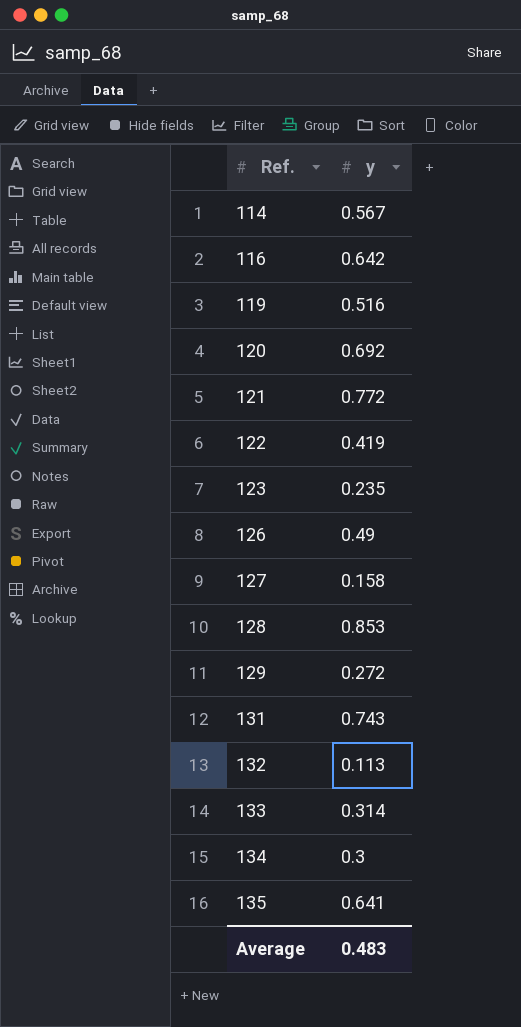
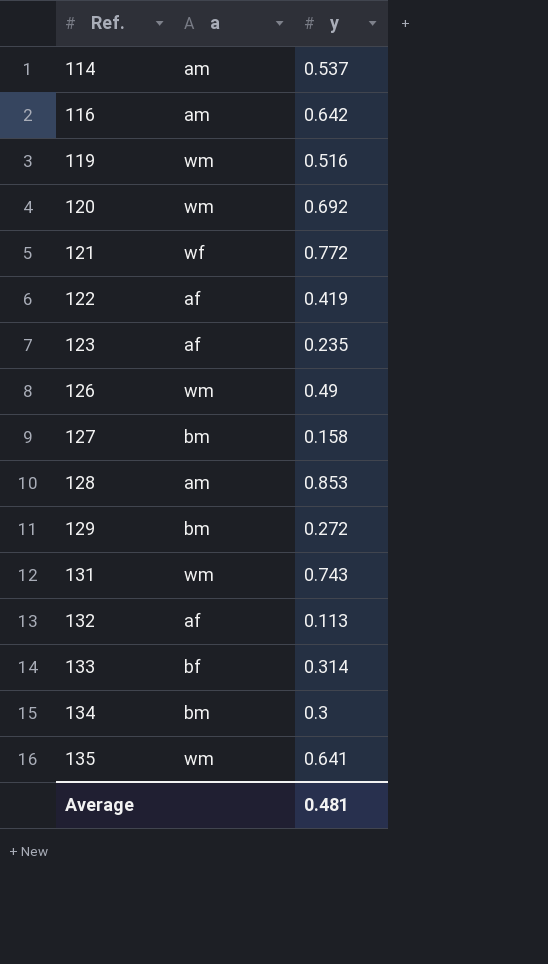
column a | position: none -> 2
114 | y: 0.567 -> 0.537
Average | y: 0.483 -> 0.481

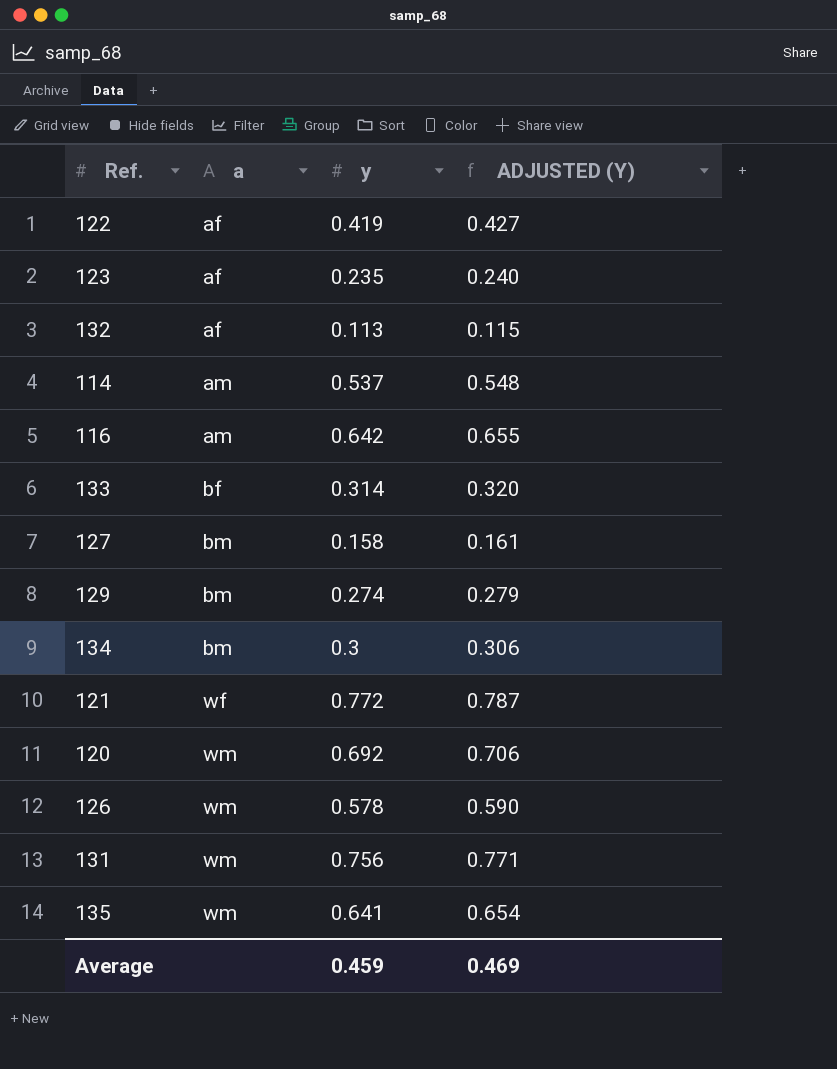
row order: Ref. ascending -> a ascending
column ADJUSTED (Y) | formula: none -> [y] * 1.02
row 119: wm | 0.516 -> none
row 128: am | 0.853 -> none
129 | y: 0.272 -> 0.274
126 | y: 0.49 -> 0.578
131 | y: 0.743 -> 0.756
Average | y: 0.481 -> 0.459

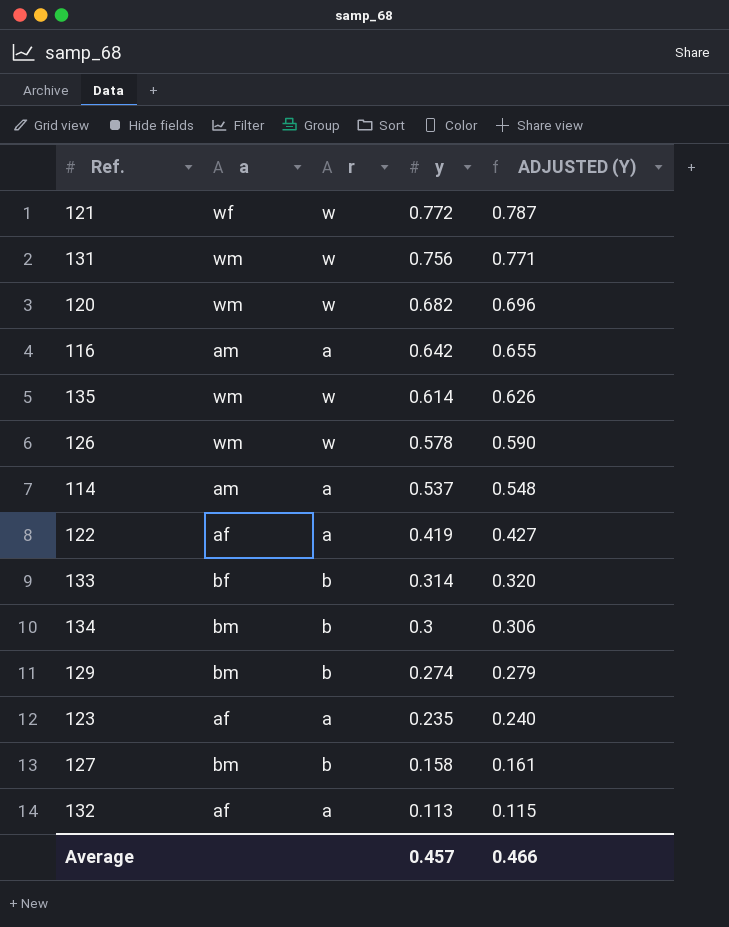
row order: a ascending -> y descending
column r | position: none -> 3
120 | y: 0.692 -> 0.682
120 | ADJUSTED (Y): 0.706 -> 0.696
135 | y: 0.641 -> 0.614
135 | ADJUSTED (Y): 0.654 -> 0.626
Average | y: 0.459 -> 0.457
Average | ADJUSTED (Y): 0.469 -> 0.466

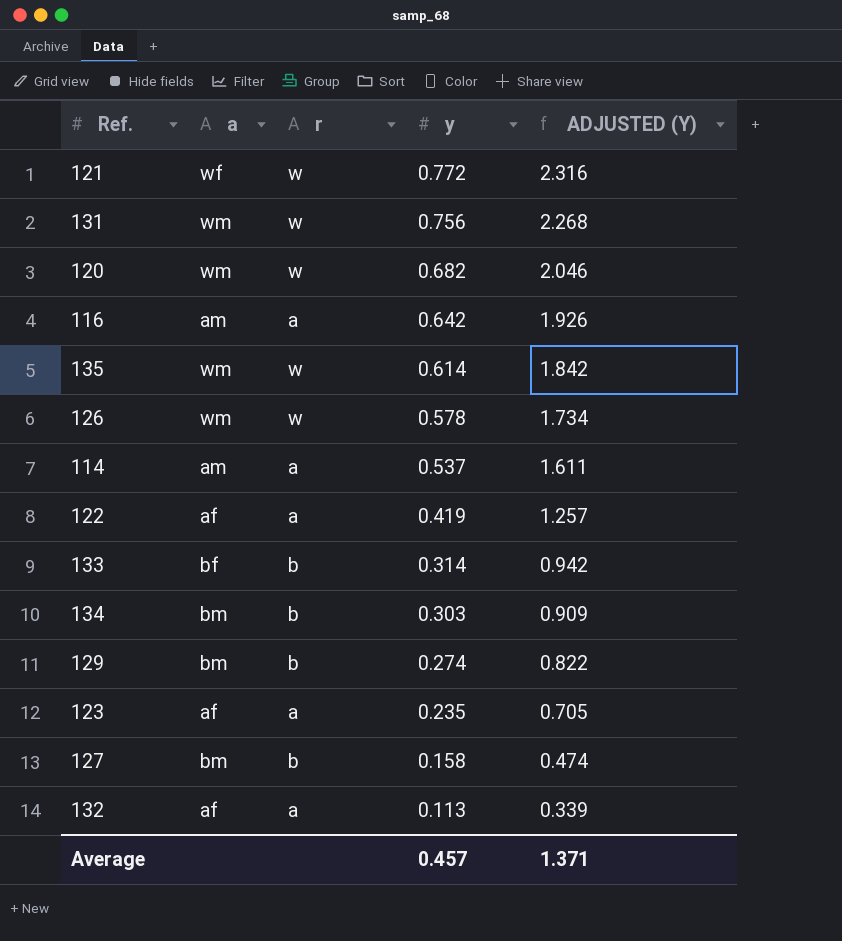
column ADJUSTED (Y) | formula: [y] * 1.02 -> [y] * 3
134 | y: 0.3 -> 0.303
Average | ADJUSTED (Y): 0.466 -> 1.371

